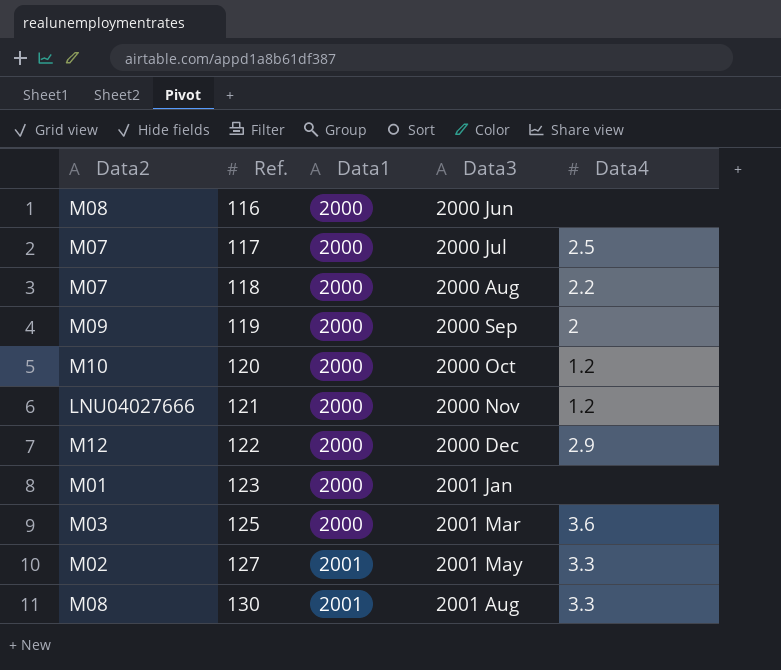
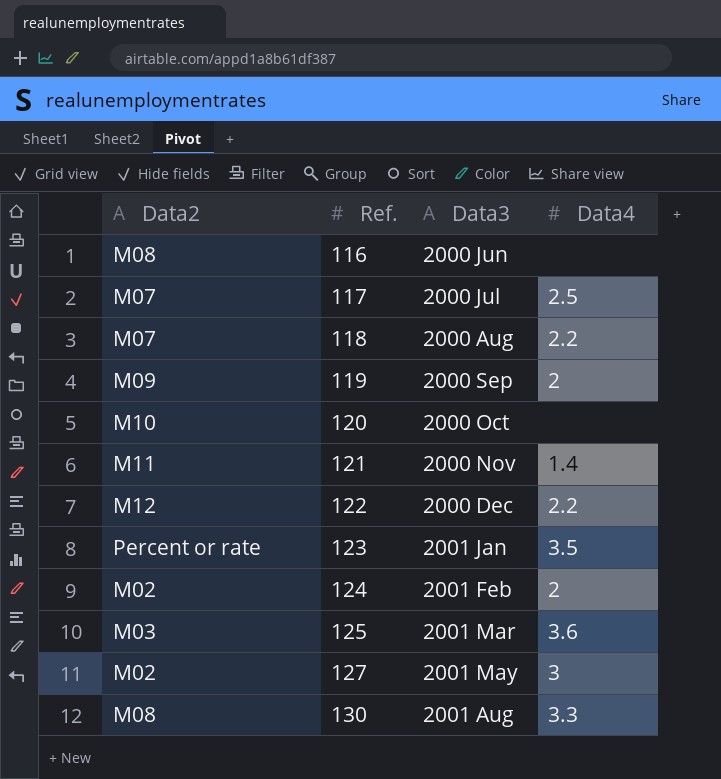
column Data1 | position: 3 -> none
120 | Data4: 1.2 -> none
121 | Data2: LNU04027666 -> M11
121 | Data4: 1.2 -> 1.4
122 | Data4: 2.9 -> 2.2
123 | Data2: M01 -> Percent or rate
123 | Data4: none -> 3.5
row 124: none -> M02 | 2001 Feb | 2
127 | Data4: 3.3 -> 3

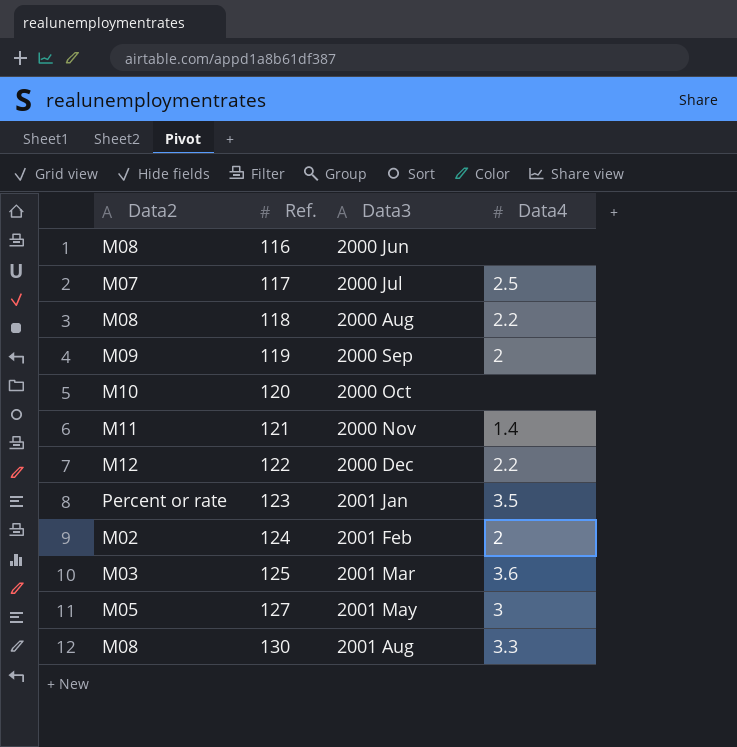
118 | Data2: M07 -> M08
127 | Data2: M02 -> M05

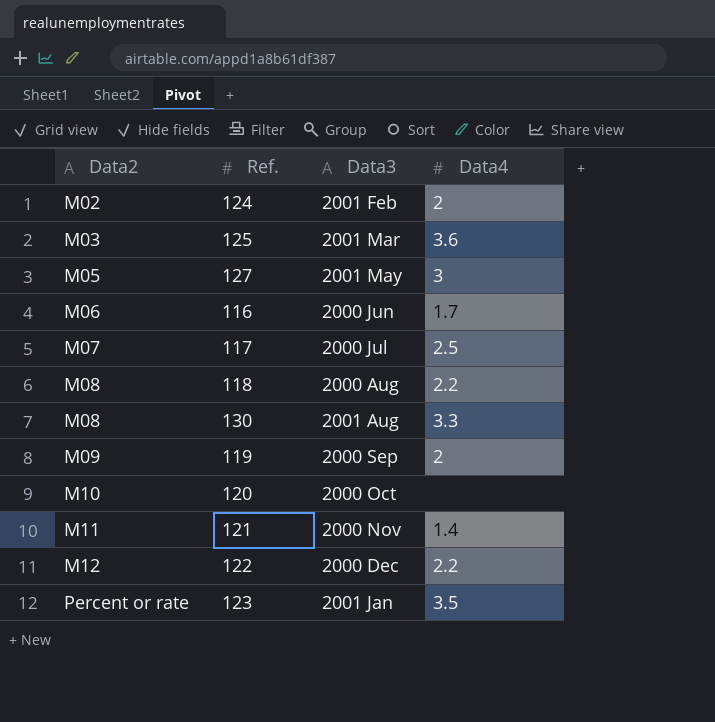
row order: Ref. ascending -> Data2 ascending
116 | Data2: M08 -> M06
116 | Data4: none -> 1.7

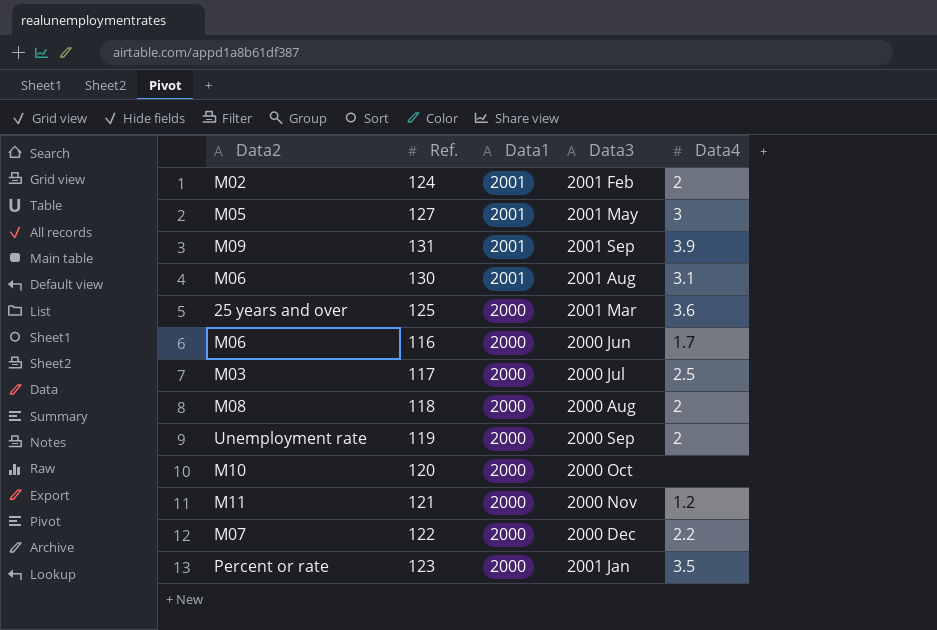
row order: Data2 ascending -> Data1 descending
column Data1 | position: none -> 3
row 131: none -> M09 | 2001 | 2001 Sep | 3.9
130 | Data2: M08 -> M06
130 | Data4: 3.3 -> 3.1
125 | Data2: M03 -> 25 years and over
117 | Data2: M07 -> M03
118 | Data4: 2.2 -> 2
119 | Data2: M09 -> Unemployment rate
121 | Data4: 1.4 -> 1.2
122 | Data2: M12 -> M07

